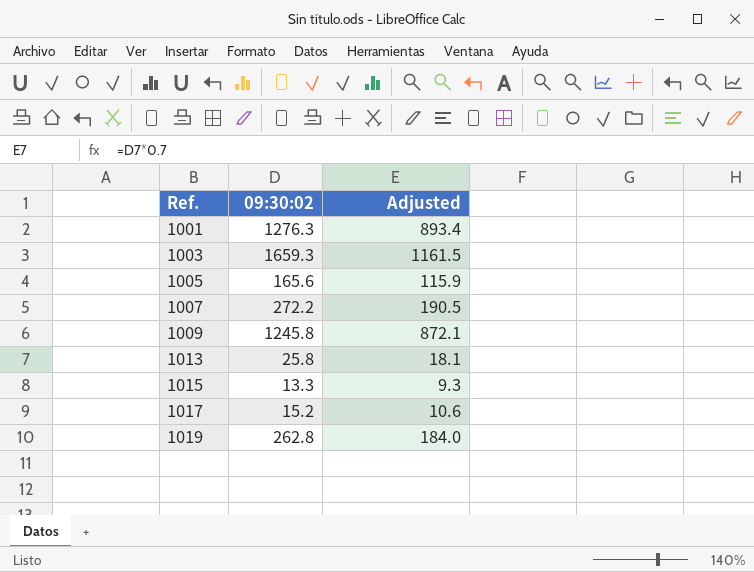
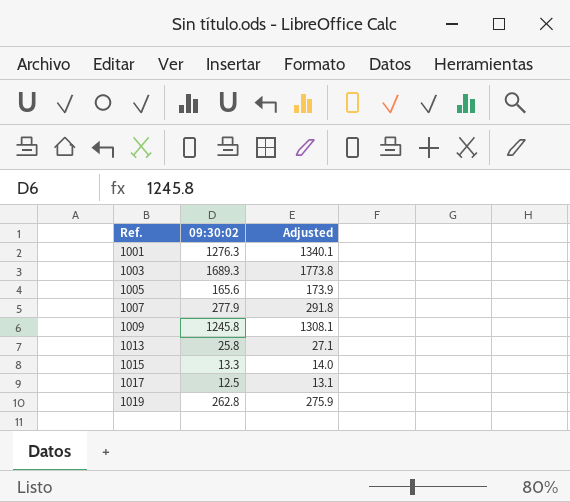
column Adjusted | formula: [09:30:02] * 0.7 -> [09:30:02] * 1.05
1003 | 09:30:02: 1659.3 -> 1689.3
1007 | 09:30:02: 272.2 -> 277.9
1017 | 09:30:02: 15.2 -> 12.5

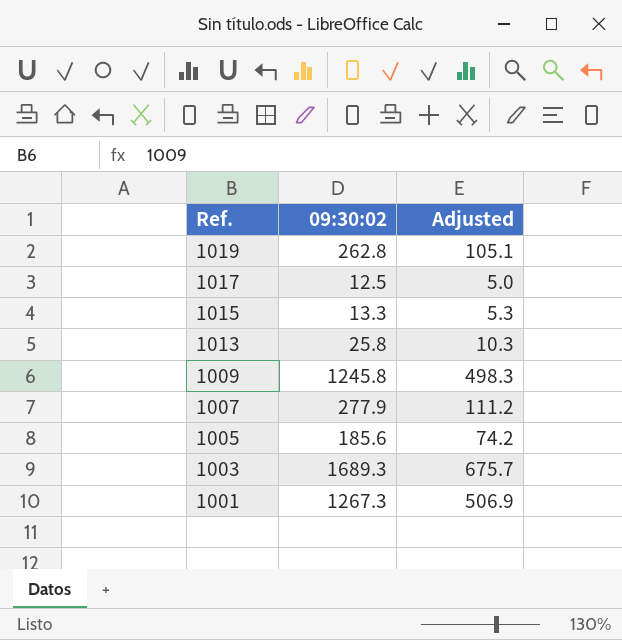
row order: Ref. ascending -> Ref. descending
column Adjusted | formula: [09:30:02] * 1.05 -> [09:30:02] * 0.4
1005 | 09:30:02: 165.6 -> 185.6
1001 | 09:30:02: 1276.3 -> 1267.3

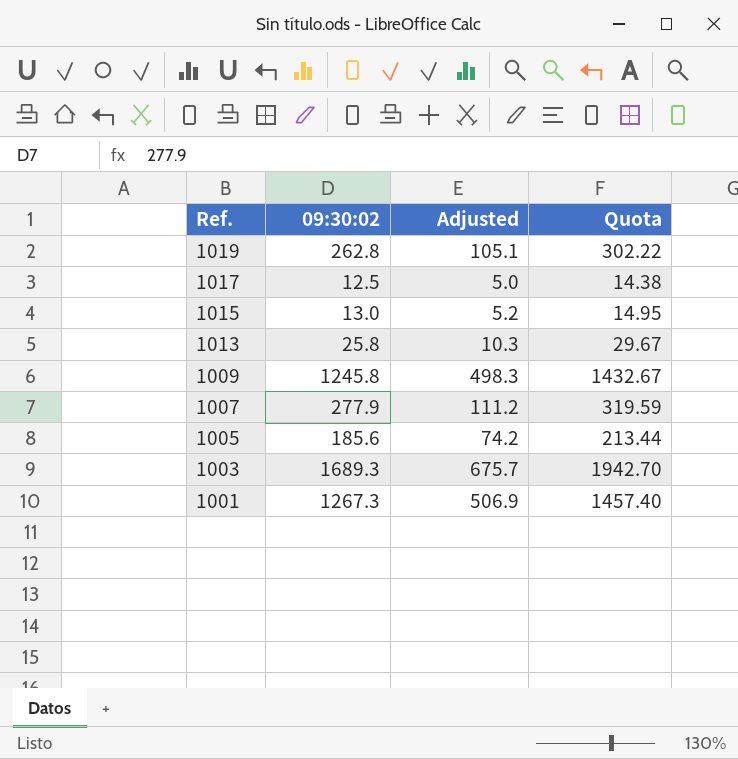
column Quota | formula: none -> [09:30:02] * 1.15
1015 | 09:30:02: 13.3 -> 13.0
1015 | Adjusted: 5.3 -> 5.2

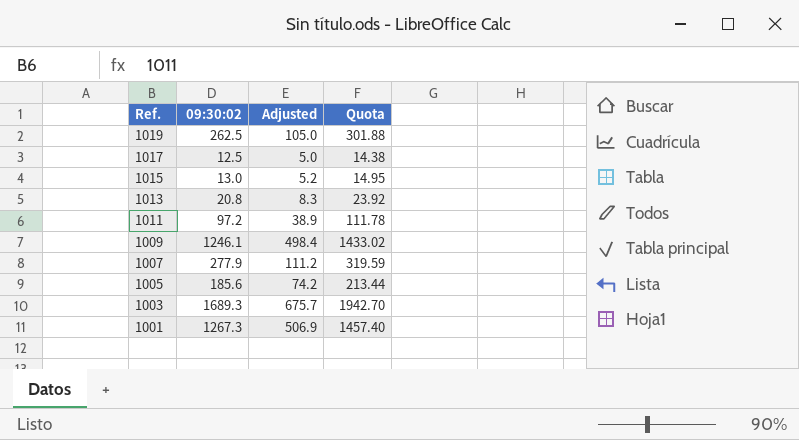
1019 | 09:30:02: 262.8 -> 262.5
1019 | Adjusted: 105.1 -> 105.0
1019 | Quota: 302.22 -> 301.88
1013 | 09:30:02: 25.8 -> 20.8
1013 | Adjusted: 10.3 -> 8.3
1013 | Quota: 29.67 -> 23.92
row 1011: none -> 97.2 | 38.9 | 111.78
1009 | 09:30:02: 1245.8 -> 1246.1
1009 | Adjusted: 498.3 -> 498.4
1009 | Quota: 1432.67 -> 1433.02

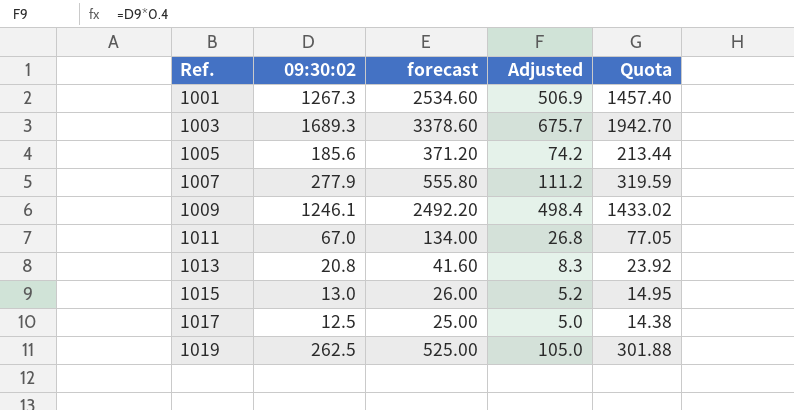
row order: Ref. descending -> Ref. ascending
column forecast | formula: none -> [09:30:02] * 2
1011 | 09:30:02: 97.2 -> 67.0
1011 | Adjusted: 38.9 -> 26.8
1011 | Quota: 111.78 -> 77.05

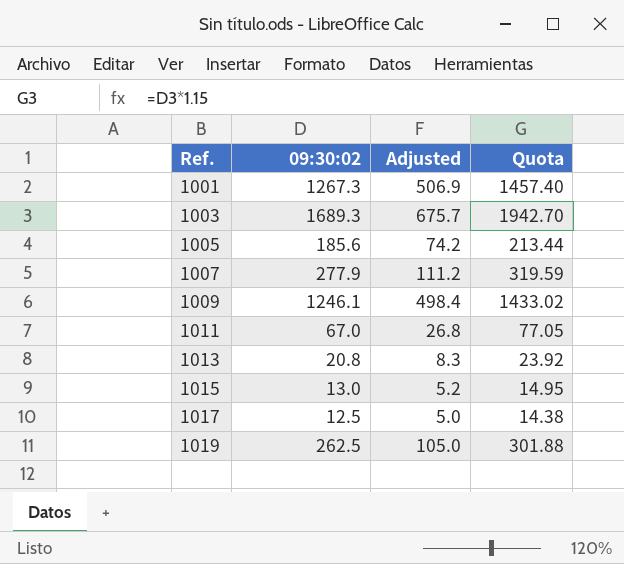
column forecast | formula: [09:30:02] * 2 -> none

